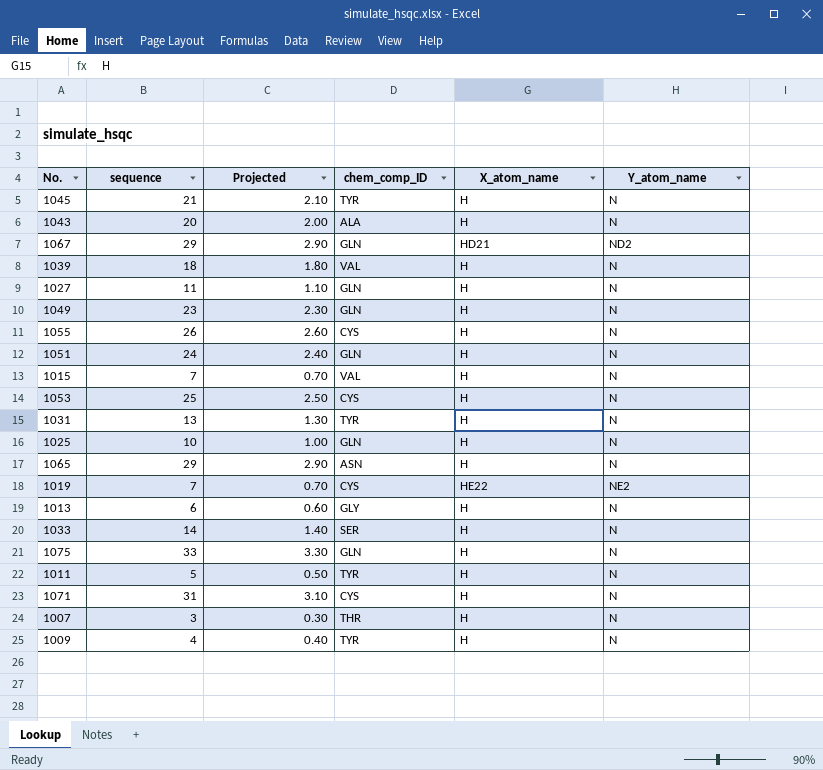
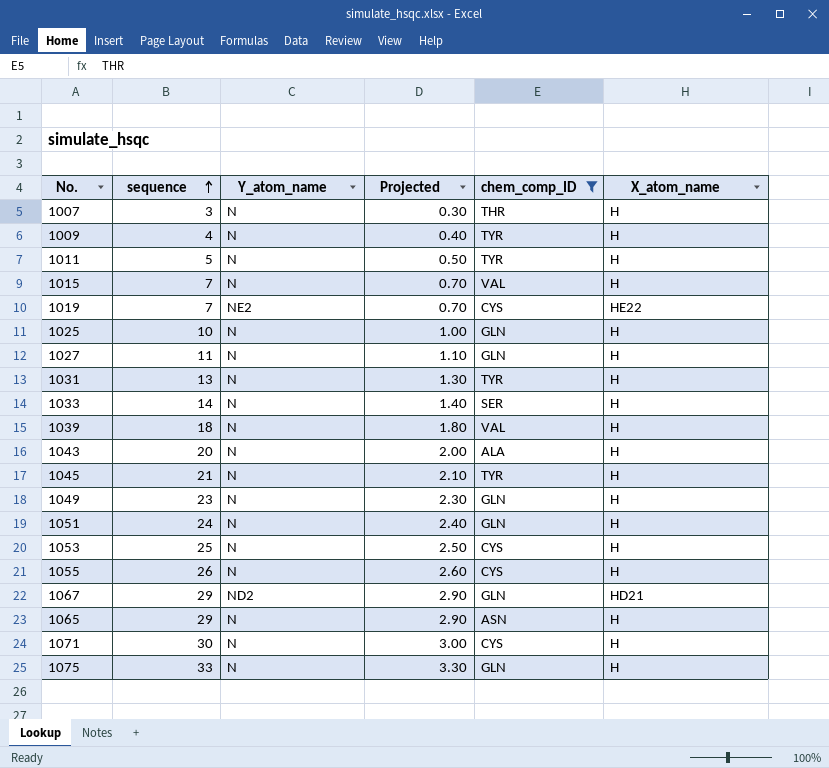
filter: none -> chem_comp_ID != GLY
row order: none -> sequence ascending
column Y_atom_name | position: 6 -> 3
1071 | sequence: 31 -> 30
1071 | Projected: 3.10 -> 3.00

